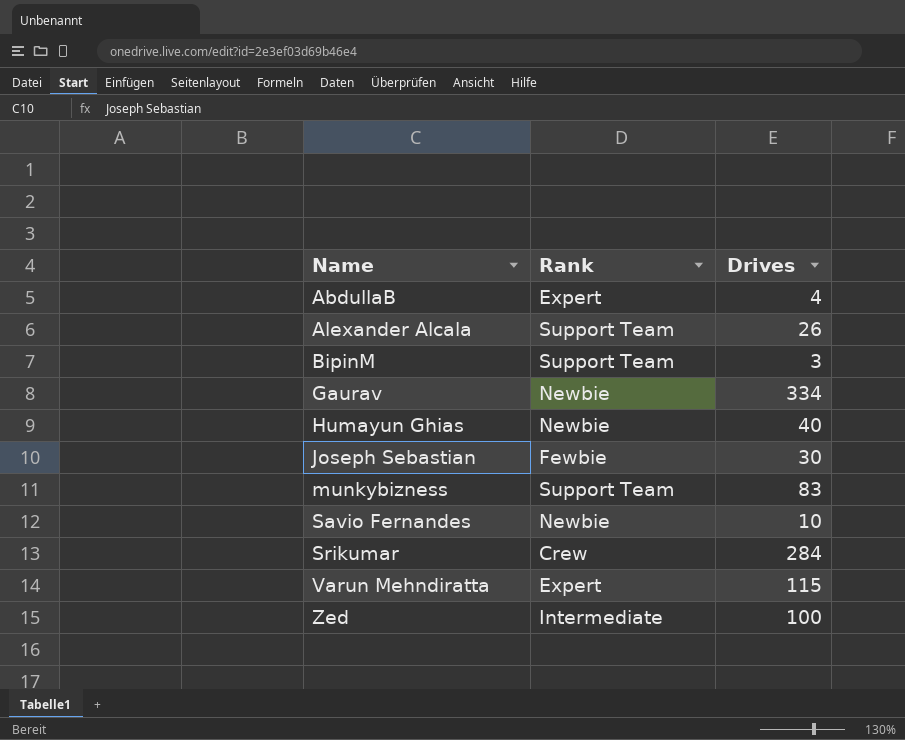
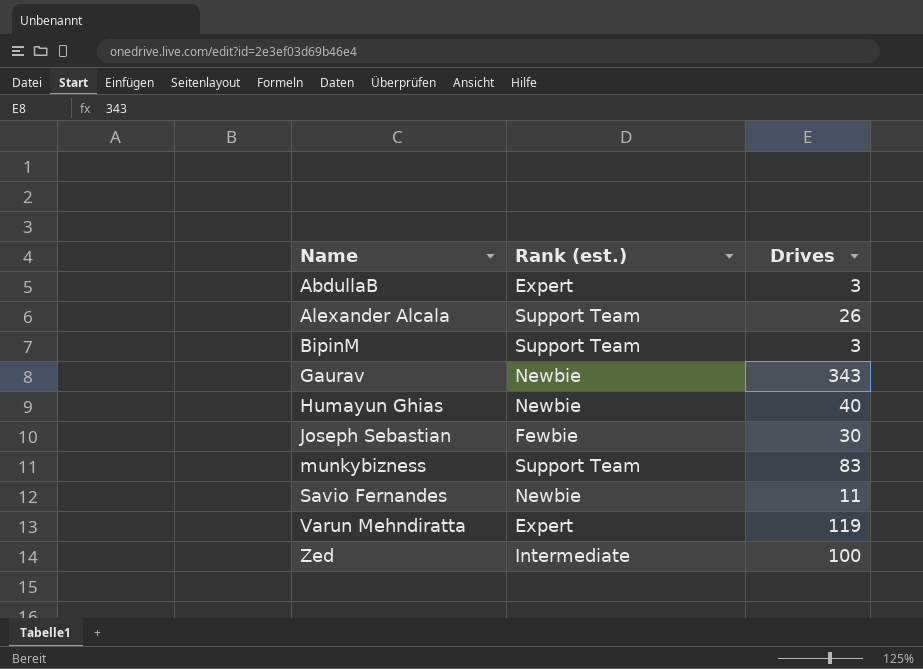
column name: Rank -> Rank (est.)
row Srikumar: Crew | 284 -> none
AbdullaB | Drives: 4 -> 3
Gaurav | Drives: 334 -> 343
Savio Fernandes | Drives: 10 -> 11
Varun Mehndiratta | Drives: 115 -> 119

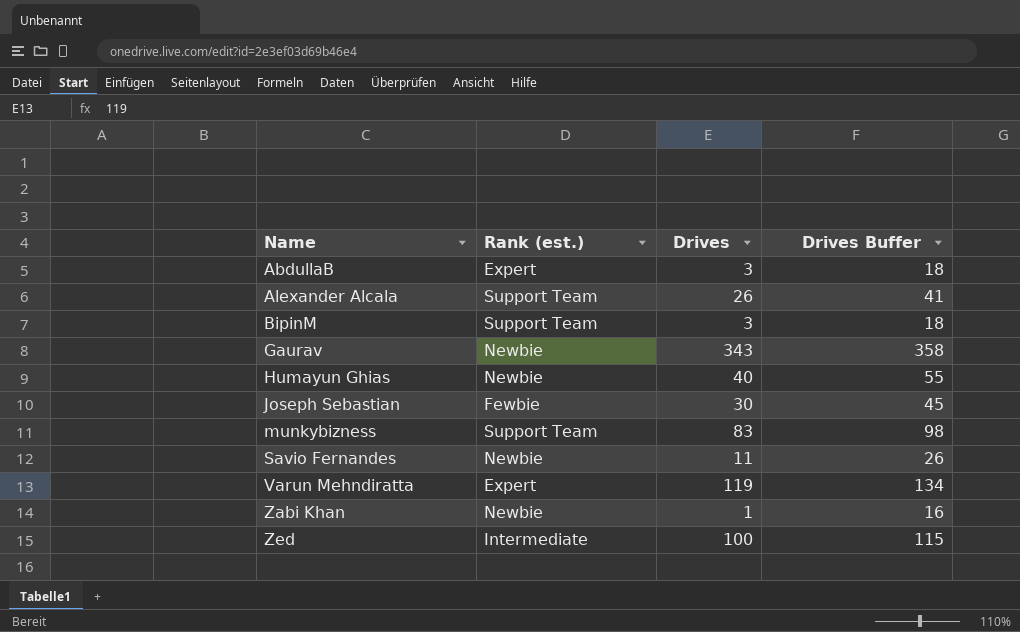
column Drives Buffer | formula: none -> [Drives] + 15
row Zabi Khan: none -> Newbie | 1 | 16

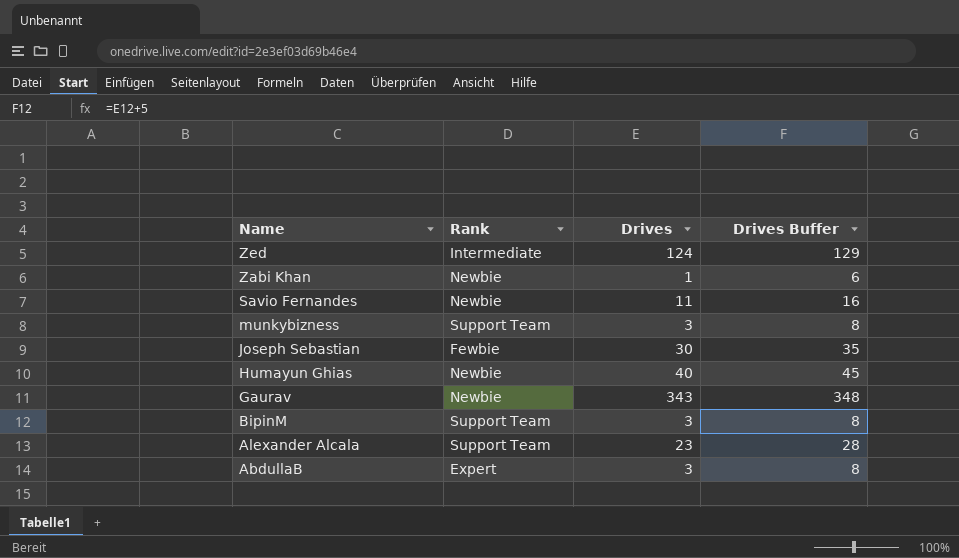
row order: Name ascending -> Name descending
column name: Rank (est.) -> Rank
column Drives Buffer | formula: [Drives] + 15 -> [Drives] + 5
row Varun Mehndiratta: Expert | 119 | 134 -> none
Zed | Drives: 100 -> 124
munkybizness | Drives: 83 -> 3
Alexander Alcala | Drives: 26 -> 23

